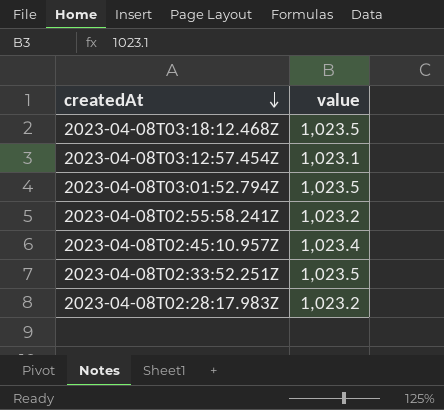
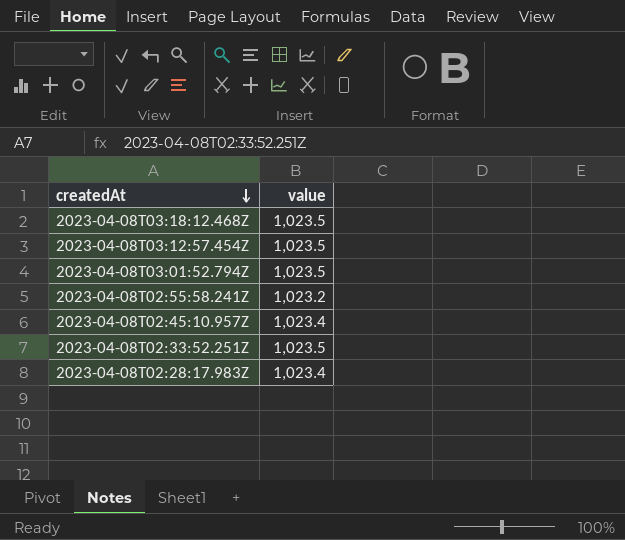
2023-04-08T03:12:57.454Z | value: 1,023.1 -> 1,023.5
2023-04-08T02:28:17.983Z | value: 1,023.2 -> 1,023.4

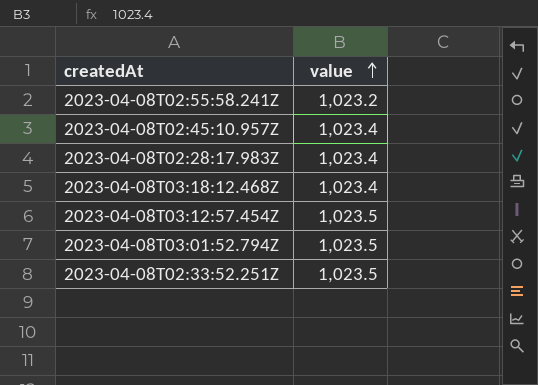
row order: createdAt descending -> value ascending
2023-04-08T03:18:12.468Z | value: 1,023.5 -> 1,023.4

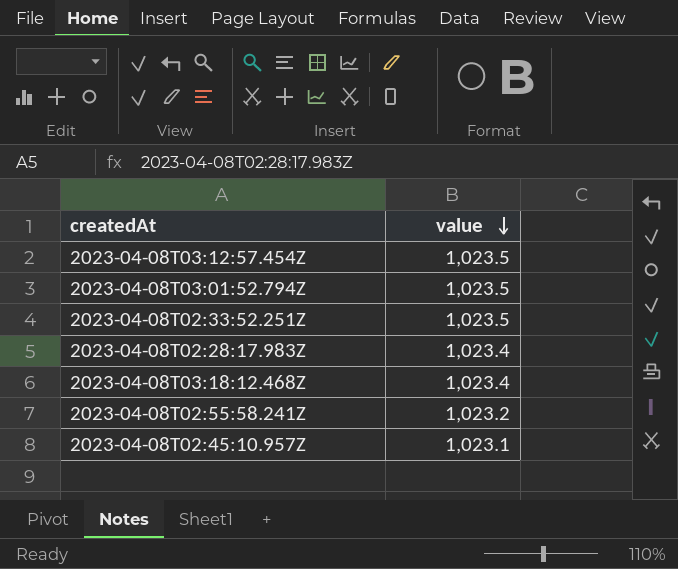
row order: value ascending -> value descending
2023-04-08T02:45:10.957Z | value: 1,023.4 -> 1,023.1

